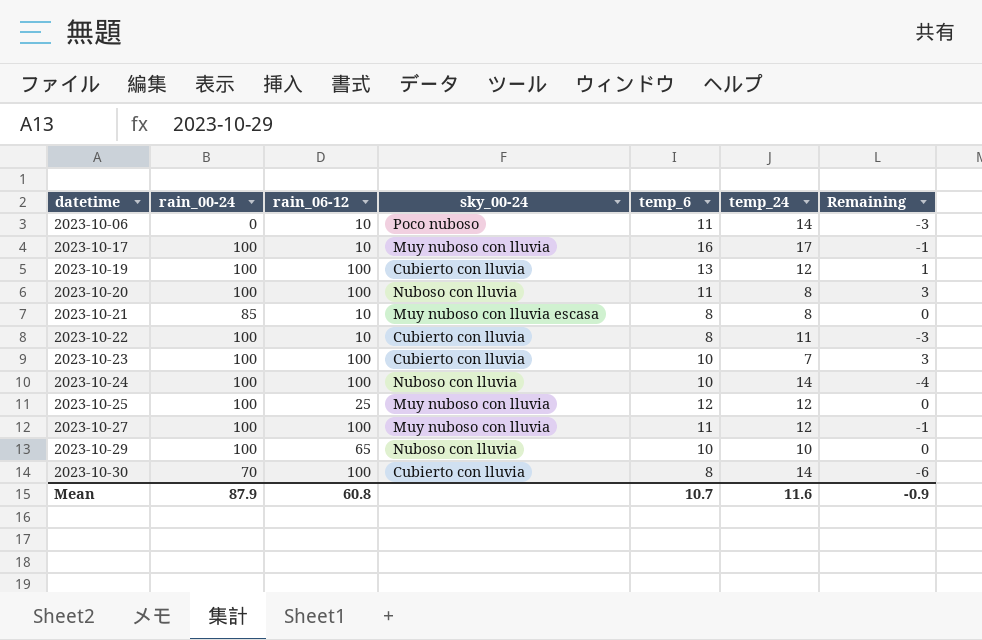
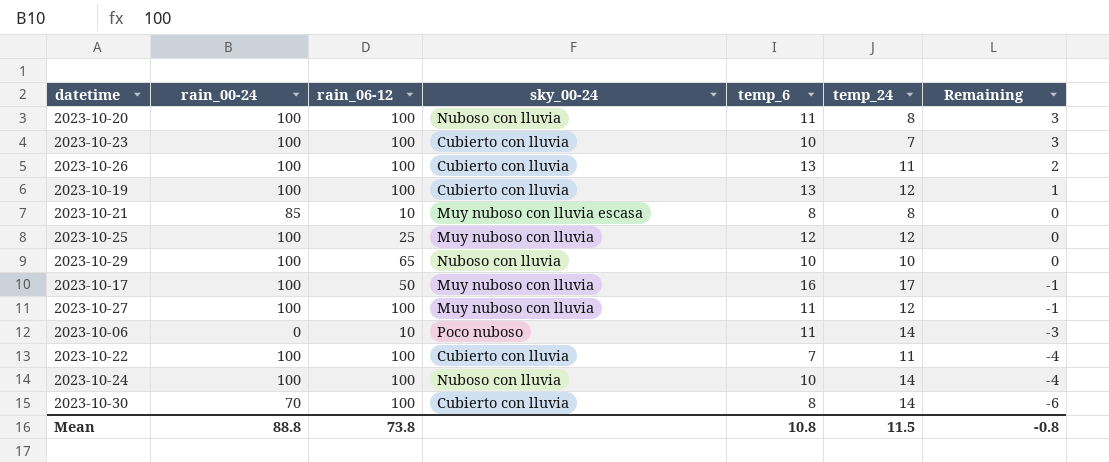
row order: datetime ascending -> Remaining descending
row 2023-10-26: none -> 100 | 100 | Cubierto con lluvia | 13 | 11 | 2
2023-10-17 | rain_06-12: 10 -> 50
2023-10-22 | rain_06-12: 10 -> 100
2023-10-22 | temp_6: 8 -> 7
2023-10-22 | Remaining: -3 -> -4
Mean | rain_00-24: 87.9 -> 88.8
Mean | rain_06-12: 60.8 -> 73.8
Mean | temp_6: 10.7 -> 10.8
Mean | temp_24: 11.6 -> 11.5
Mean | Remaining: -0.9 -> -0.8

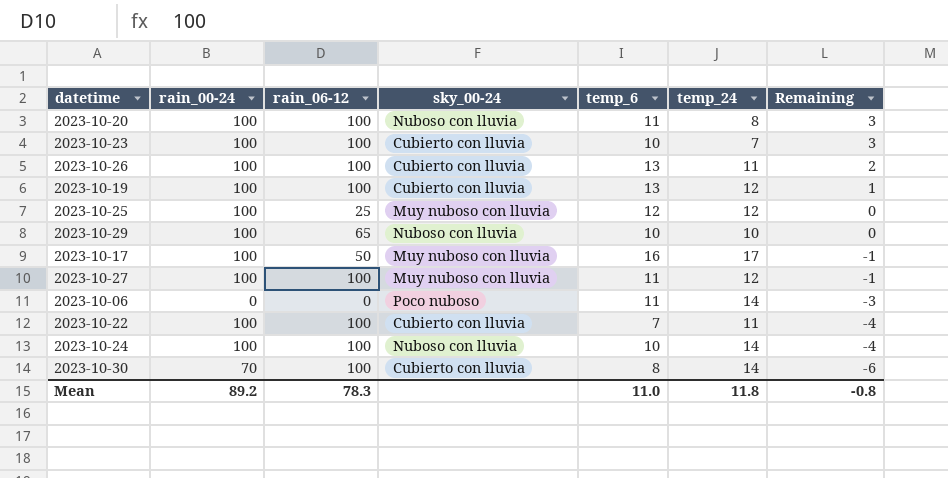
row 2023-10-21: 85 | 10 | Muy nuboso con lluvia escasa | 8 | 8 | 0 -> none
2023-10-06 | rain_06-12: 10 -> 0
Mean | rain_00-24: 88.8 -> 89.2
Mean | rain_06-12: 73.8 -> 78.3
Mean | temp_6: 10.8 -> 11.0
Mean | temp_24: 11.5 -> 11.8

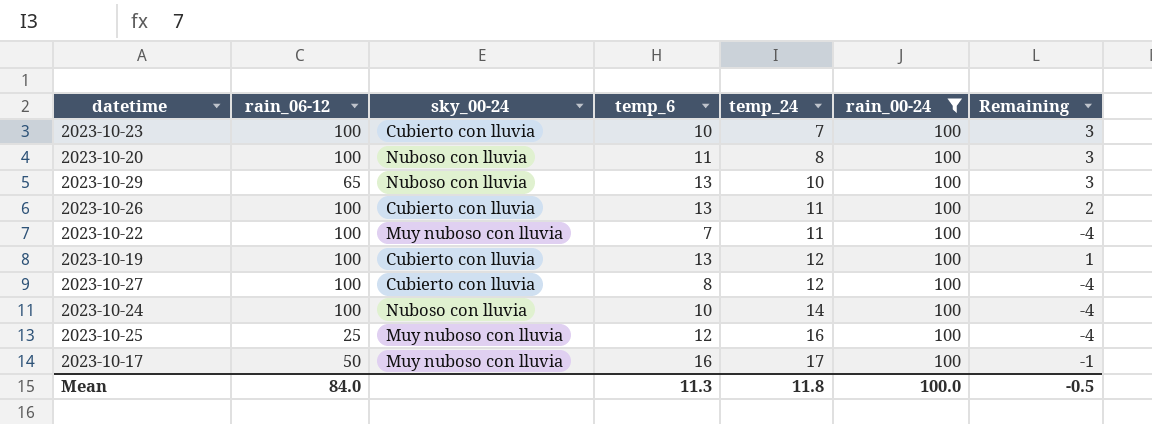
filter: none -> rain_00-24 = 100
row order: Remaining descending -> temp_24 ascending
column rain_00-24 | position: 2 -> 6
2023-10-29 | temp_6: 10 -> 13
2023-10-29 | Remaining: 0 -> 3
2023-10-22 | sky_00-24: Cubierto con lluvia -> Muy nuboso con lluvia
2023-10-27 | sky_00-24: Muy nuboso con lluvia -> Cubierto con lluvia
2023-10-27 | temp_6: 11 -> 8
2023-10-27 | Remaining: -1 -> -4
2023-10-25 | temp_24: 12 -> 16
2023-10-25 | Remaining: 0 -> -4
Mean | rain_06-12: 78.3 -> 84.0
Mean | temp_6: 11.0 -> 11.3
Mean | rain_00-24: 89.2 -> 100.0
Mean | Remaining: -0.8 -> -0.5

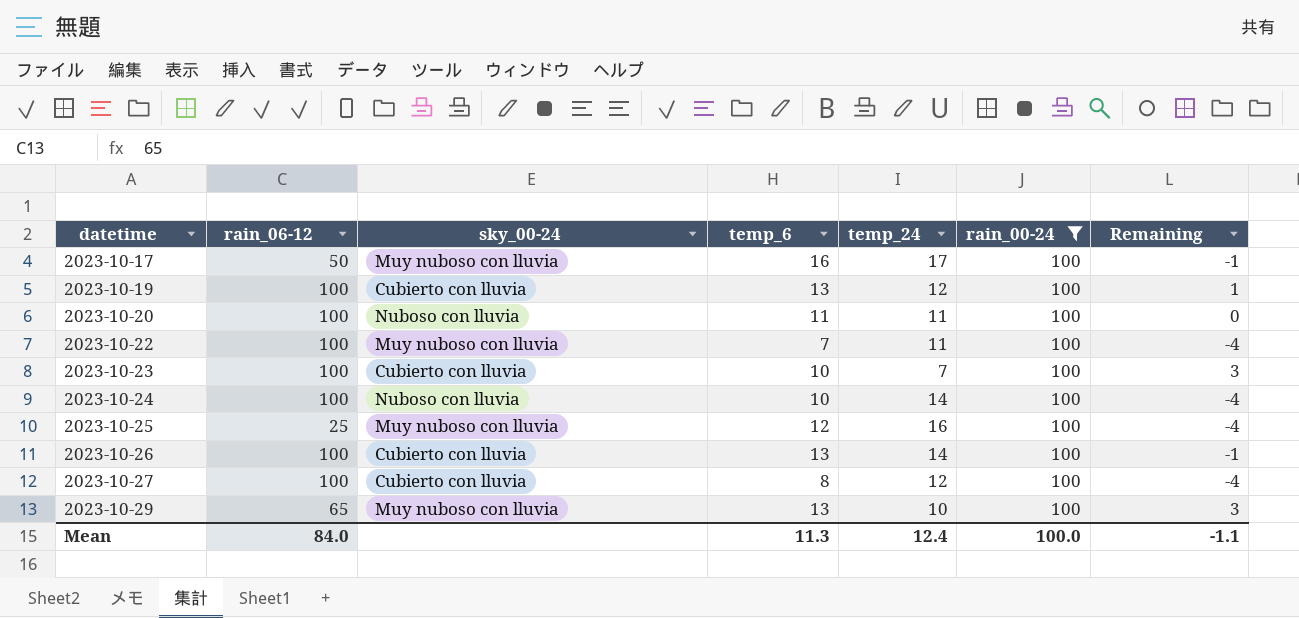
row order: temp_24 ascending -> datetime ascending
2023-10-20 | temp_24: 8 -> 11
2023-10-20 | Remaining: 3 -> 0
2023-10-26 | temp_24: 11 -> 14
2023-10-26 | Remaining: 2 -> -1
2023-10-29 | sky_00-24: Nuboso con lluvia -> Muy nuboso con lluvia
Mean | temp_24: 11.8 -> 12.4
Mean | Remaining: -0.5 -> -1.1

